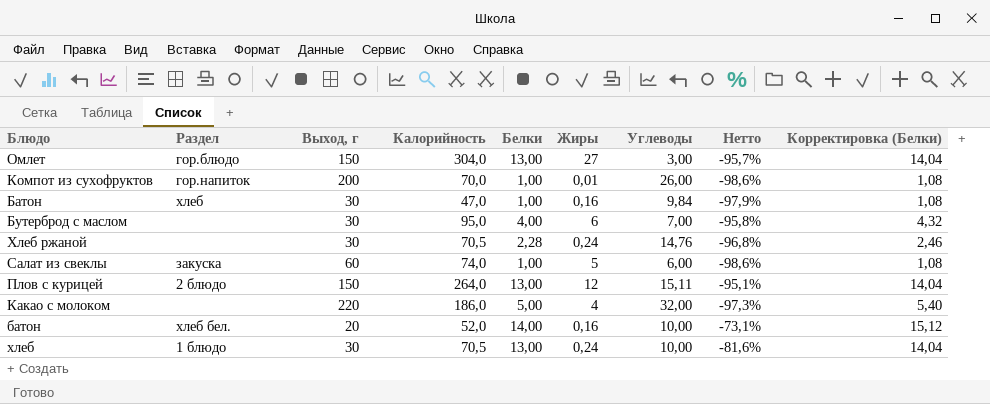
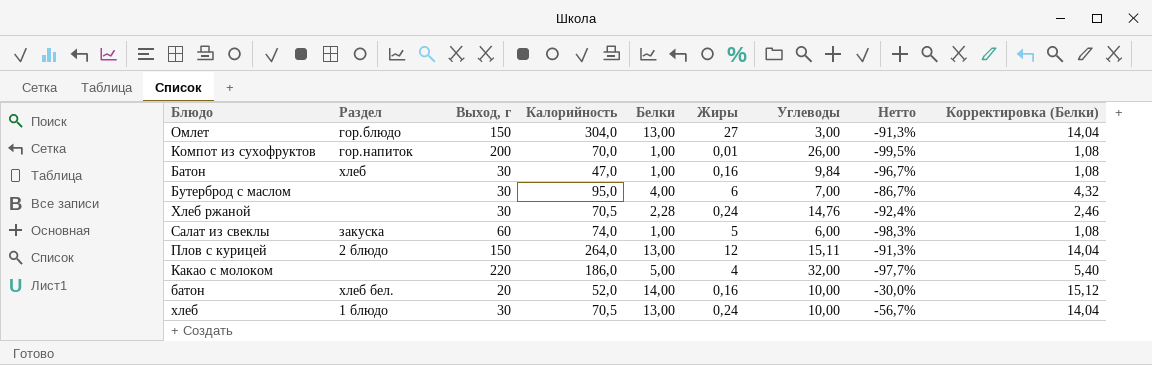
column Нетто | formula: ([Белки] - [Калорийность]) / [Калорийность] -> ([Белки] - [Выход, г]) / [Выход, г]

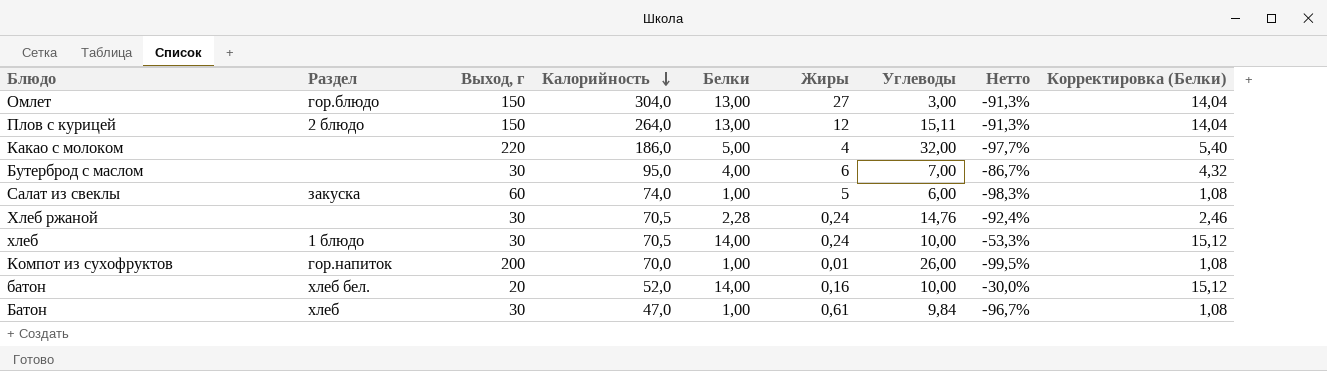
row order: none -> Калорийность descending
хлеб | Белки: 13,00 -> 14,00
хлеб | Нетто: -56,7% -> -53,3%
хлеб | Корректировка (Белки): 14,04 -> 15,12
Батон | Жиры: 0,16 -> 0,61

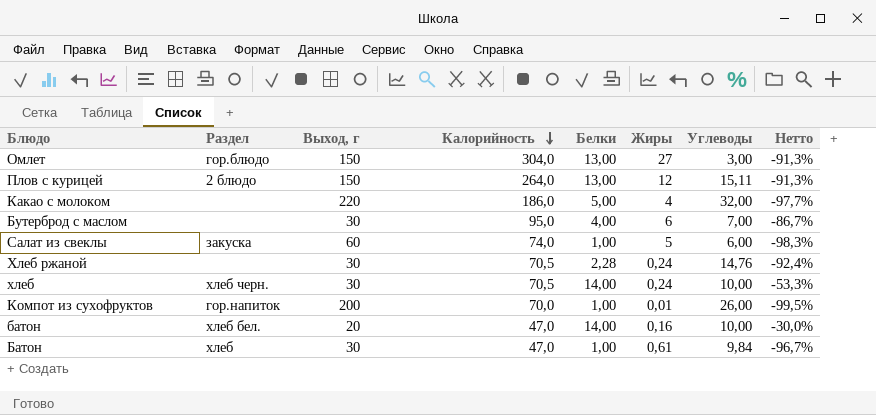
column Корректировка (Белки) | formula: [Белки] * 1,08 -> none
хлеб | Раздел: 1 блюдо -> хлеб черн.
батон | Калорийность: 52,0 -> 47,0

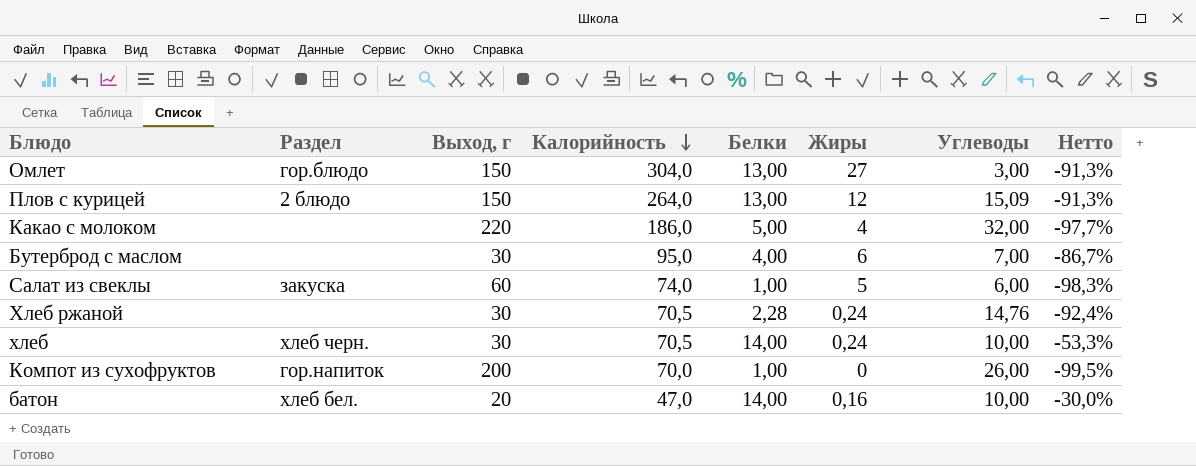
row Батон: хлеб | 30 | 47,0 | 1,00 | 0,61 | 9,84 | -96,7% -> none
Плов с курицей | Углеводы: 15,11 -> 15,09
Компот из сухофруктов | Жиры: 0,01 -> 0

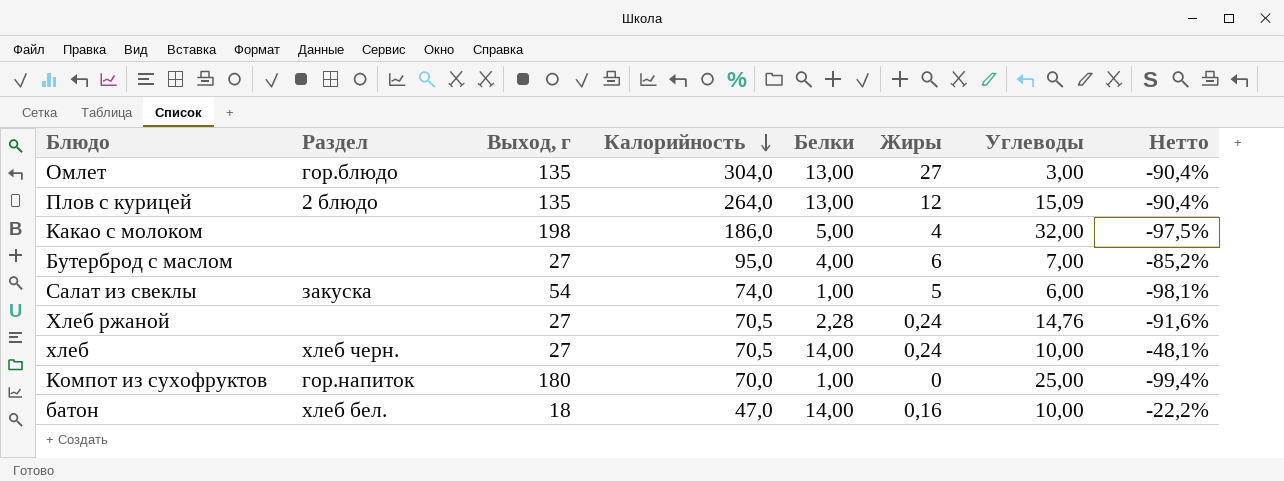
Омлет | Выход, г: 150 -> 135
Омлет | Нетто: -91,3% -> -90,4%
Плов с курицей | Выход, г: 150 -> 135
Плов с курицей | Нетто: -91,3% -> -90,4%
Какао с молоком | Выход, г: 220 -> 198
Какао с молоком | Нетто: -97,7% -> -97,5%
Бутерброд с маслом | Выход, г: 30 -> 27
Бутерброд с маслом | Нетто: -86,7% -> -85,2%
Салат из свеклы | Выход, г: 60 -> 54
Салат из свеклы | Нетто: -98,3% -> -98,1%
Хлеб ржаной | Выход, г: 30 -> 27
Хлеб ржаной | Нетто: -92,4% -> -91,6%
хлеб | Выход, г: 30 -> 27
хлеб | Нетто: -53,3% -> -48,1%
Компот из сухофруктов | Выход, г: 200 -> 180
Компот из сухофруктов | Углеводы: 26,00 -> 25,00
Компот из сухофруктов | Нетто: -99,5% -> -99,4%
батон | Выход, г: 20 -> 18
батон | Нетто: -30,0% -> -22,2%

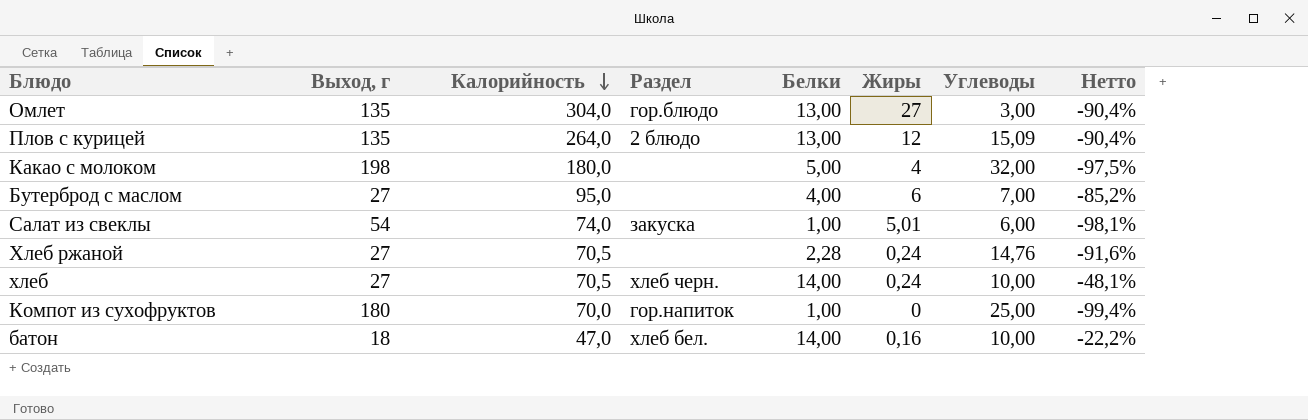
column Раздел | position: 2 -> 4
Какао с молоком | Калорийность: 186,0 -> 180,0
Салат из свеклы | Жиры: 5 -> 5,01

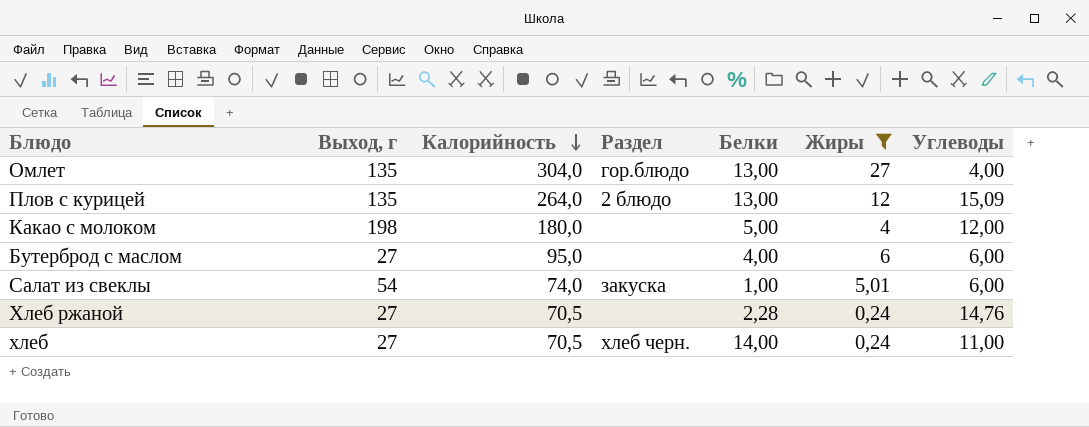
filter: none -> Жиры >= 0,24
column Нетто | formula: ([Белки] - [Выход, г]) / [Выход, г] -> none
Омлет | Углеводы: 3,00 -> 4,00
Какао с молоком | Углеводы: 32,00 -> 12,00
Бутерброд с маслом | Углеводы: 7,00 -> 6,00
хлеб | Углеводы: 10,00 -> 11,00

